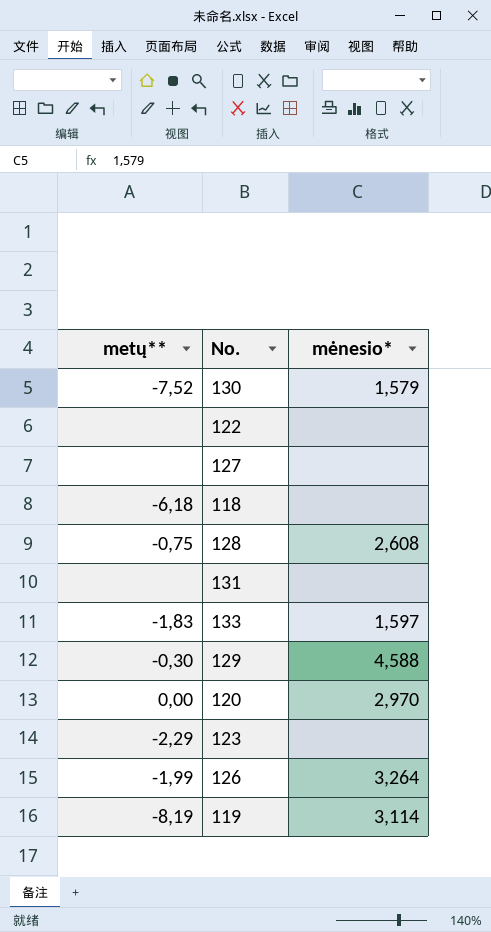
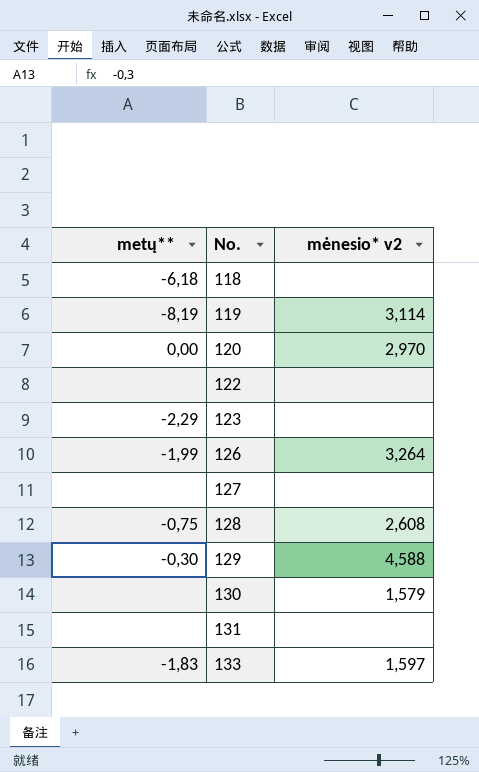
row order: none -> No. ascending
column name: mėnesio* -> mėnesio* v2
130 | metų**: -7,52 -> none

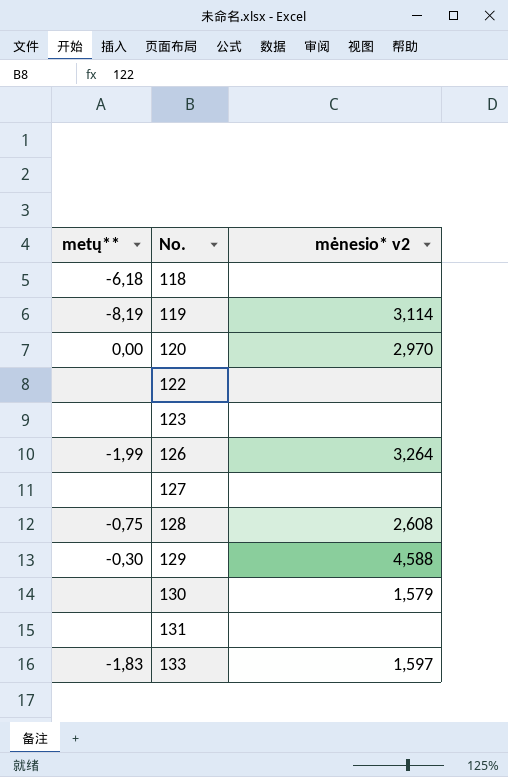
123 | metų**: -2,29 -> none

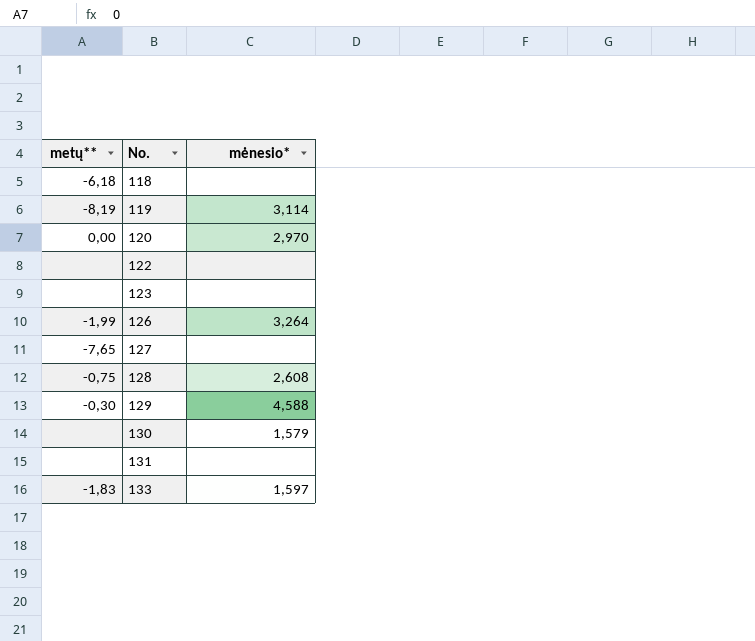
column name: mėnesio* v2 -> mėnesio*
127 | metų**: none -> -7,65

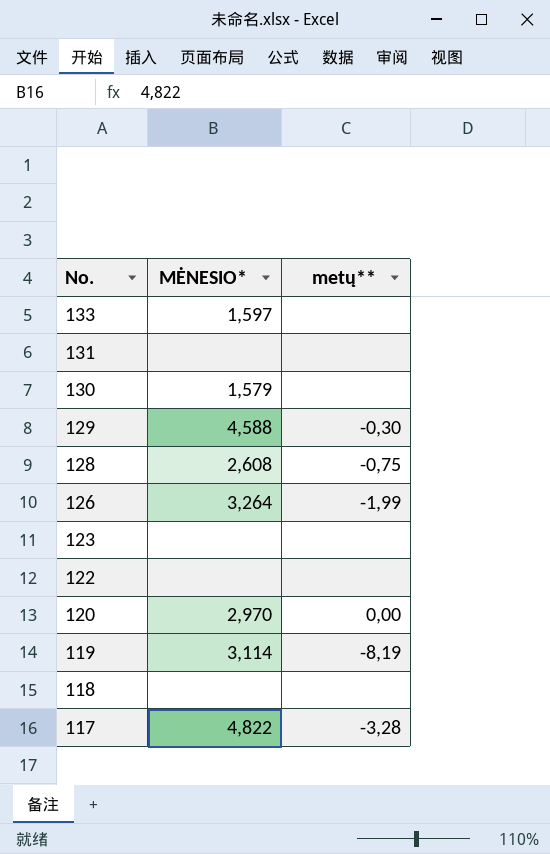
row order: No. ascending -> No. descending
column name: mėnesio* -> MĖNESIO*
column metų** | position: 1 -> 3
row 127: -7,65 | none -> none
133 | metų**: -1,83 -> none
118 | metų**: -6,18 -> none
row 117: none -> 4,822 | -3,28

